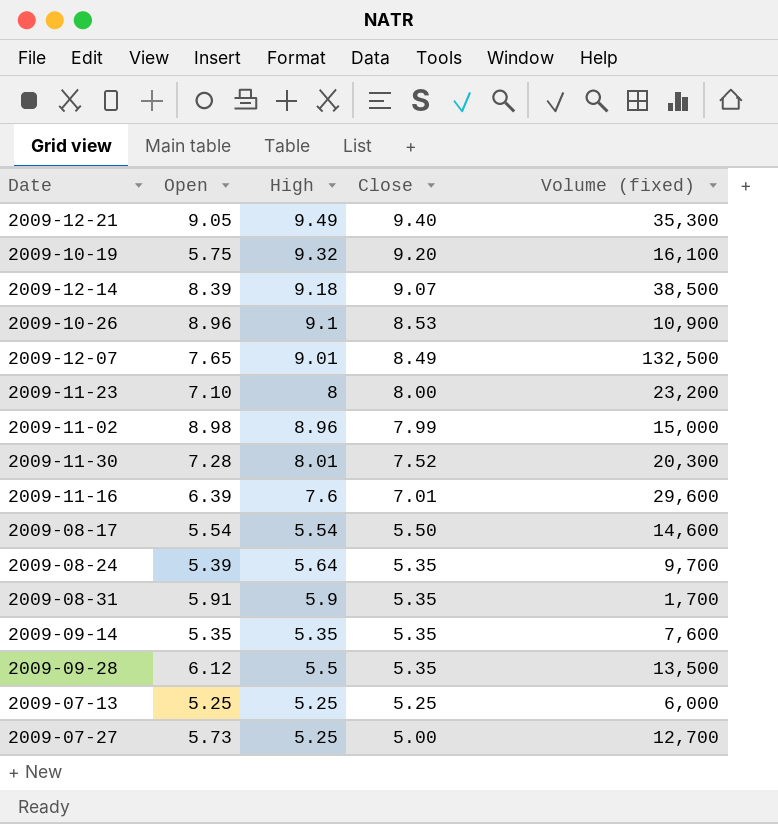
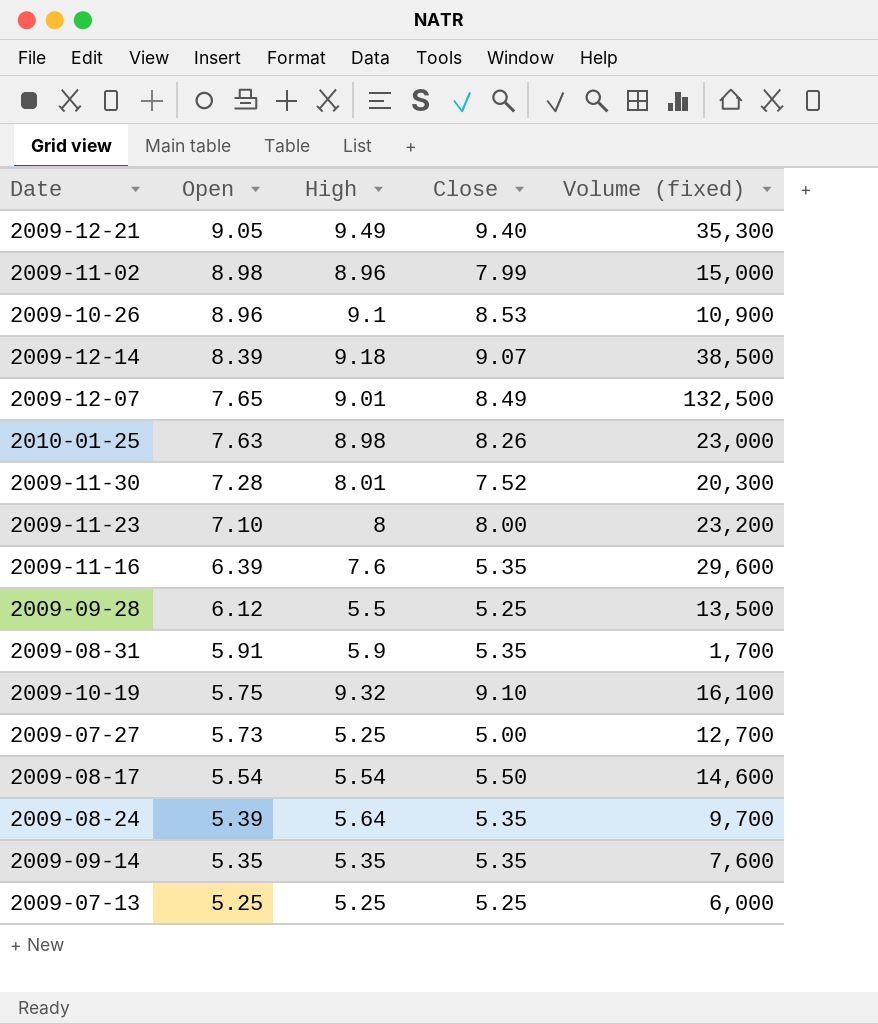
row order: Close descending -> Open descending
row 2010-01-25: none -> 7.63 | 8.98 | 8.26 | 23,000
2009-11-16 | Close: 7.01 -> 5.35
2009-09-28 | Close: 5.35 -> 5.25
2009-10-19 | Close: 9.20 -> 9.10

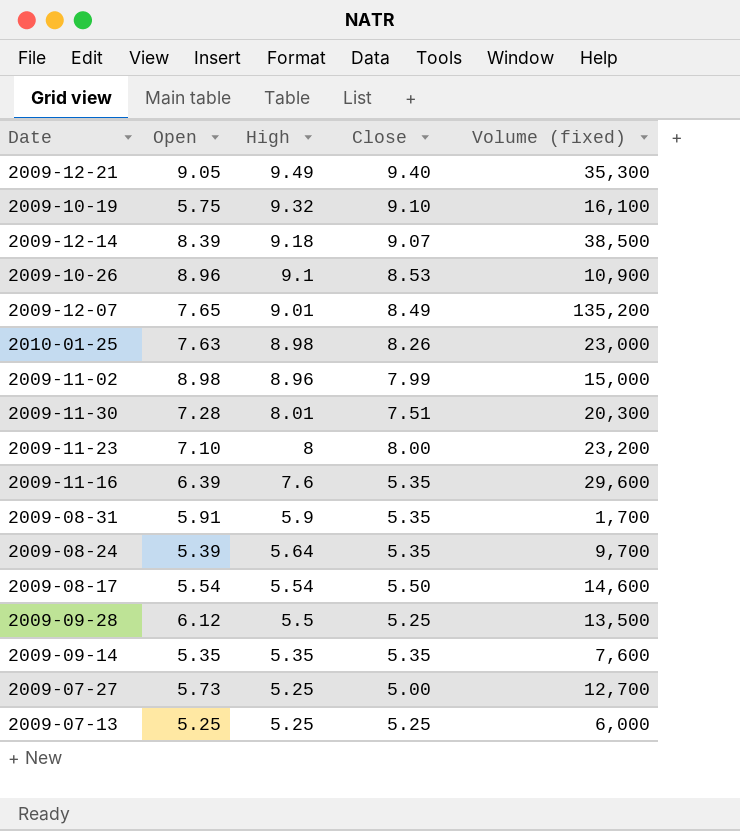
row order: Open descending -> High descending
2009-12-07 | Volume (fixed): 132,500 -> 135,200
2009-11-30 | Close: 7.52 -> 7.51

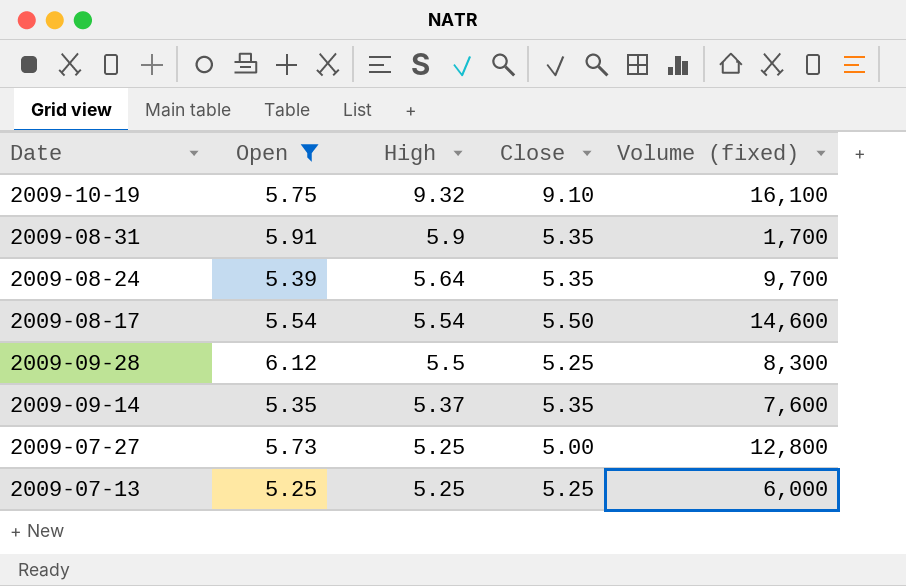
filter: none -> Open <= 6.12
2009-09-28 | Volume (fixed): 13,500 -> 8,300
2009-09-14 | High: 5.35 -> 5.37
2009-07-27 | Volume (fixed): 12,700 -> 12,800

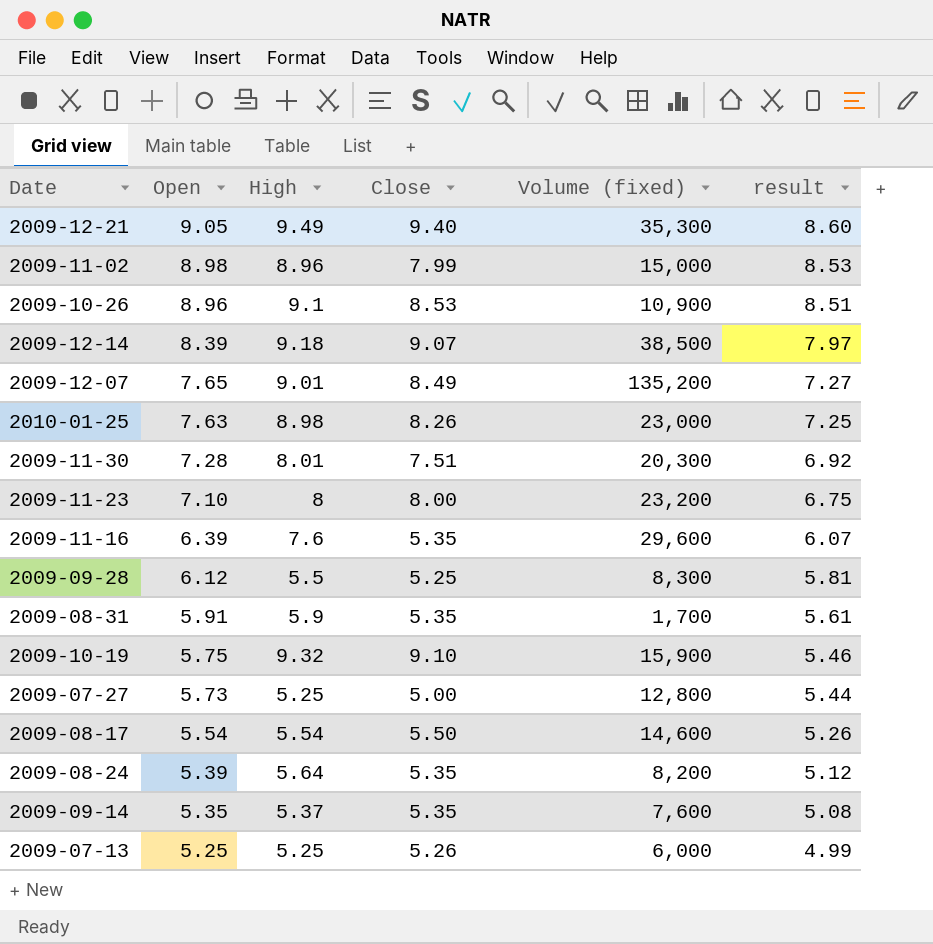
filter: Open <= 6.12 -> none
row order: High descending -> Open descending
column result | formula: none -> [Open] * 0.95
2009-10-19 | Volume (fixed): 16,100 -> 15,900
2009-08-24 | Volume (fixed): 9,700 -> 8,200
2009-07-13 | Close: 5.25 -> 5.26

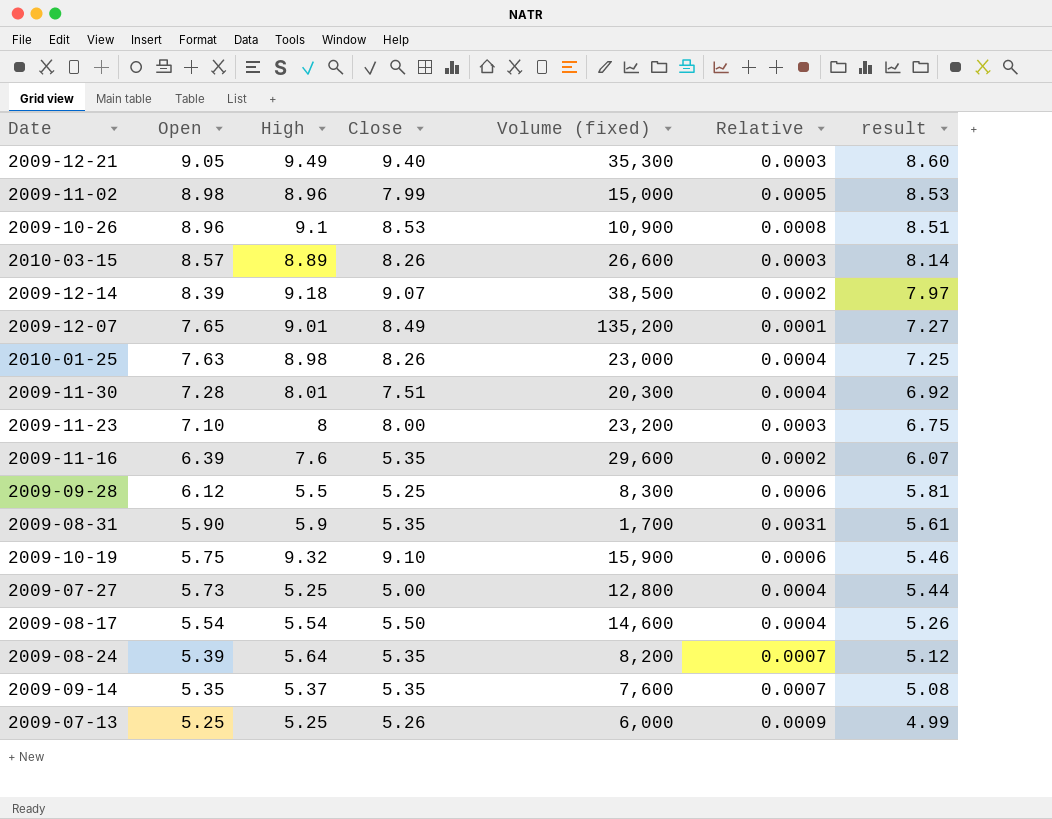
column Relative | formula: none -> [Close] / [Volume (fixed)]
row 2010-03-15: none -> 8.57 | 8.89 | 8.26 | 26,600 | 0.0003 | 8.14
2009-08-31 | Open: 5.91 -> 5.90

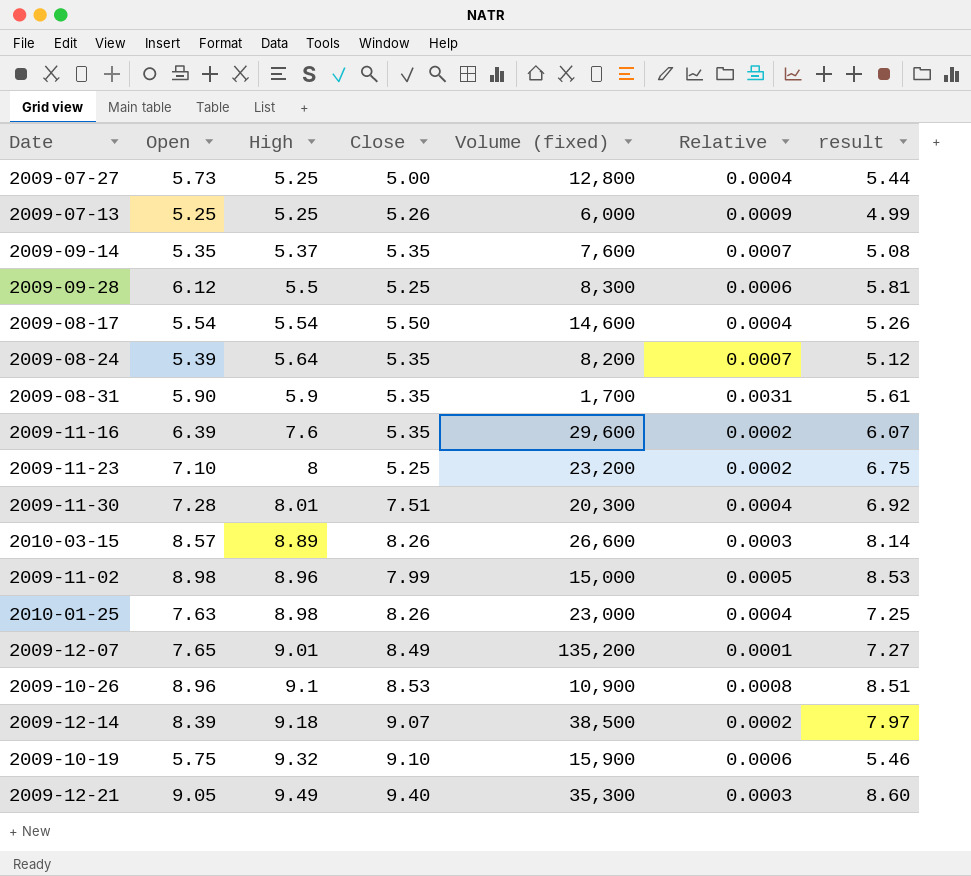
row order: Open descending -> High ascending
2009-11-23 | Close: 8.00 -> 5.25
2009-11-23 | Relative: 0.0003 -> 0.0002

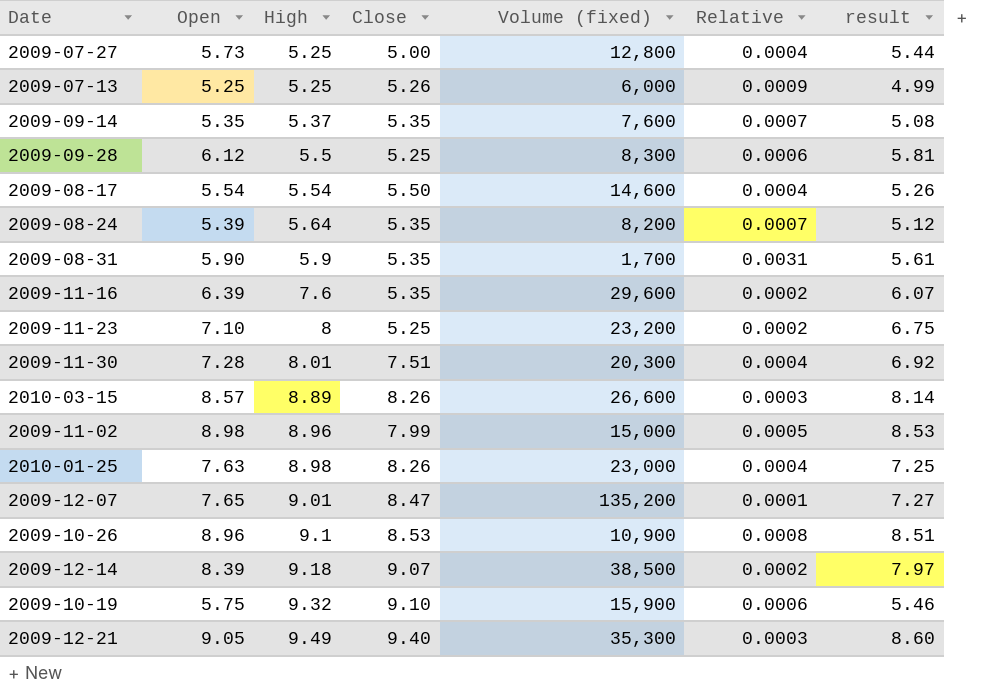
2009-12-07 | Close: 8.49 -> 8.47

